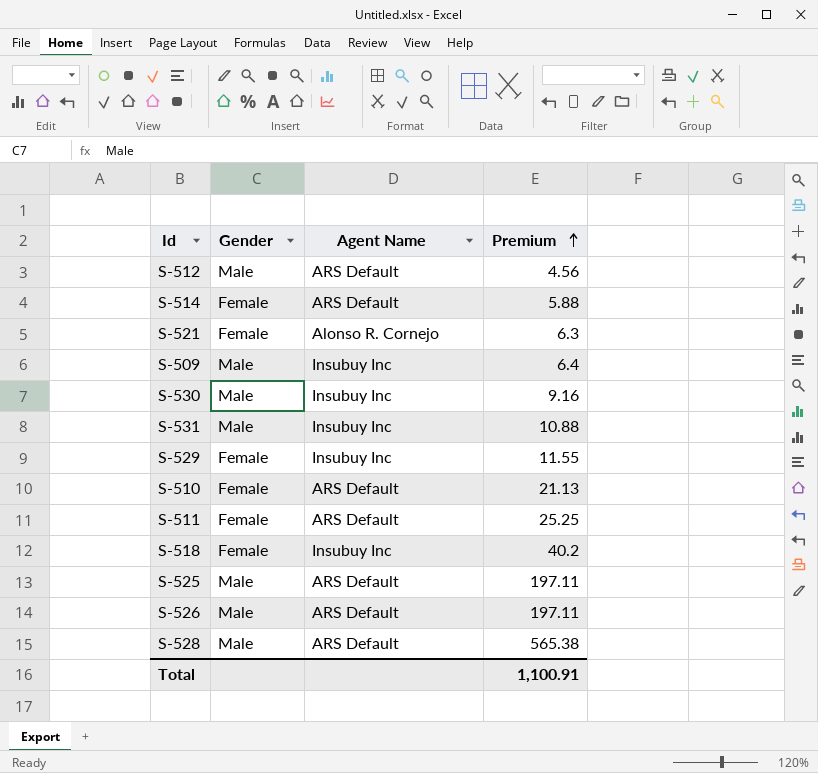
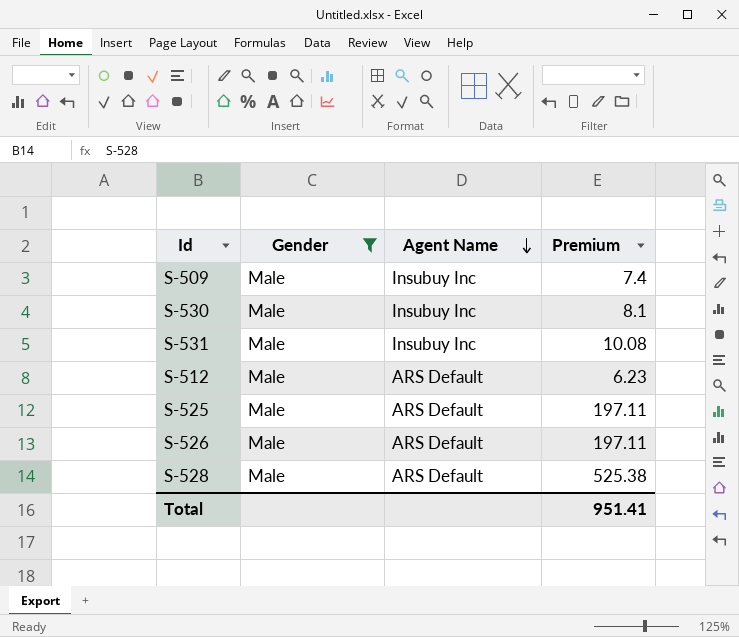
filter: none -> Gender = Male
row order: Premium ascending -> Agent Name descending
S-509 | Premium: 6.4 -> 7.4
S-530 | Premium: 9.16 -> 8.1
S-531 | Premium: 10.88 -> 10.08
S-512 | Premium: 4.56 -> 6.23
S-528 | Premium: 565.38 -> 525.38
Total | Premium: 1,100.91 -> 951.41

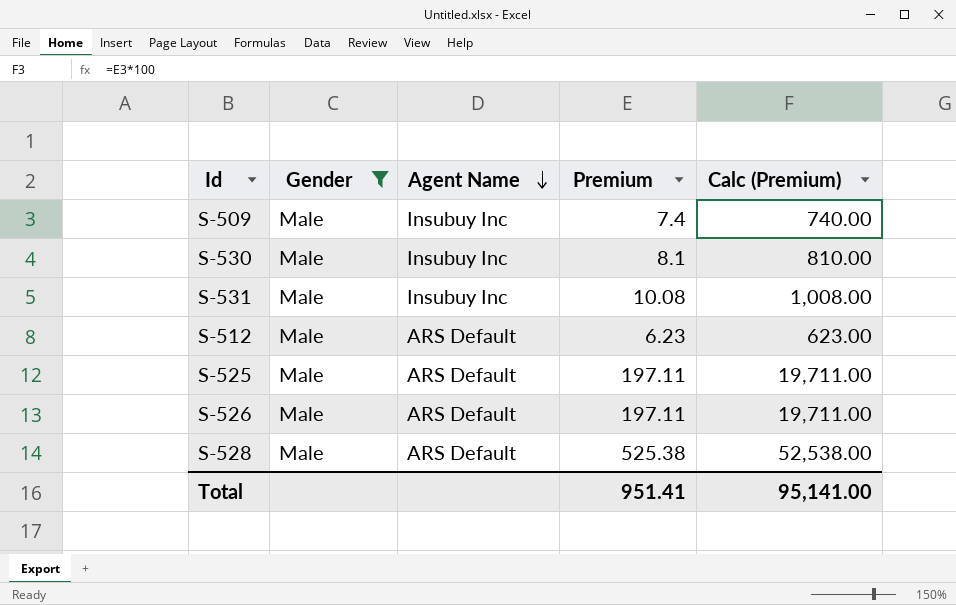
column Calc (Premium) | formula: none -> [Premium] * 100

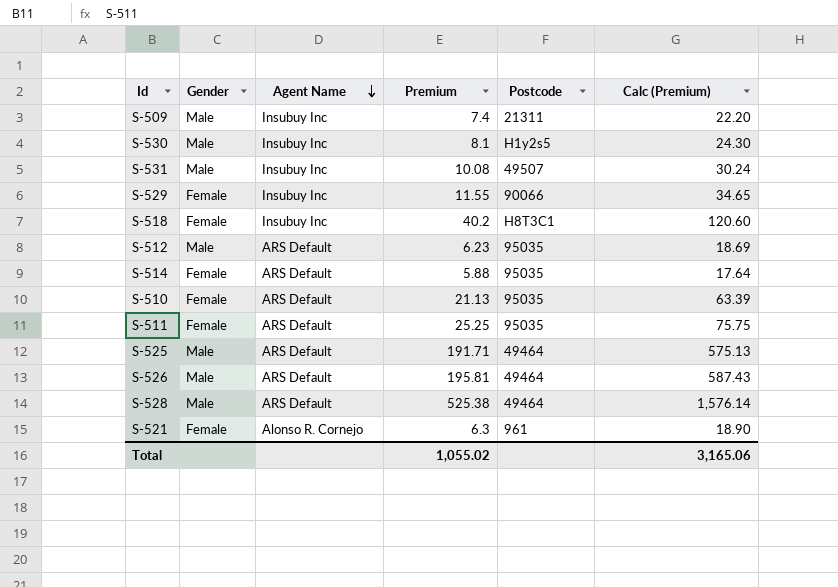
filter: Gender = Male -> none
column Postcode | position: none -> 5
column Calc (Premium) | formula: [Premium] * 100 -> [Premium] * 3
S-525 | Premium: 197.11 -> 191.71
S-526 | Premium: 197.11 -> 195.81
Total | Premium: 951.41 -> 1,055.02
Total | Calc (Premium): 95,141.00 -> 3,165.06

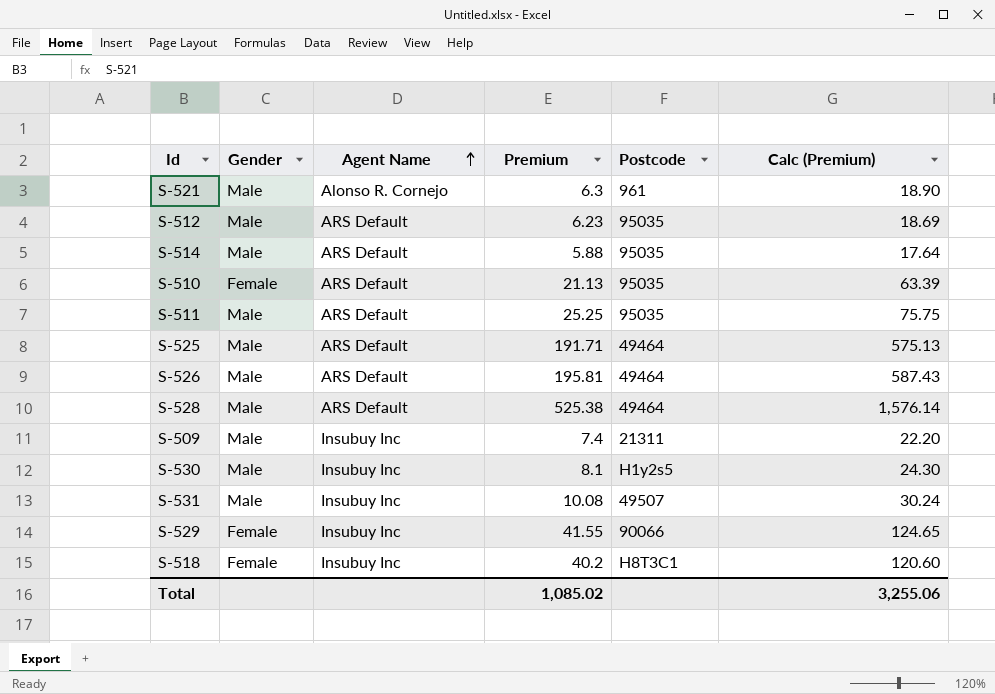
row order: Agent Name descending -> Agent Name ascending
S-521 | Gender: Female -> Male
S-514 | Gender: Female -> Male
S-511 | Gender: Female -> Male
S-529 | Premium: 11.55 -> 41.55
S-529 | Calc (Premium): 34.65 -> 124.65
Total | Premium: 1,055.02 -> 1,085.02
Total | Calc (Premium): 3,165.06 -> 3,255.06

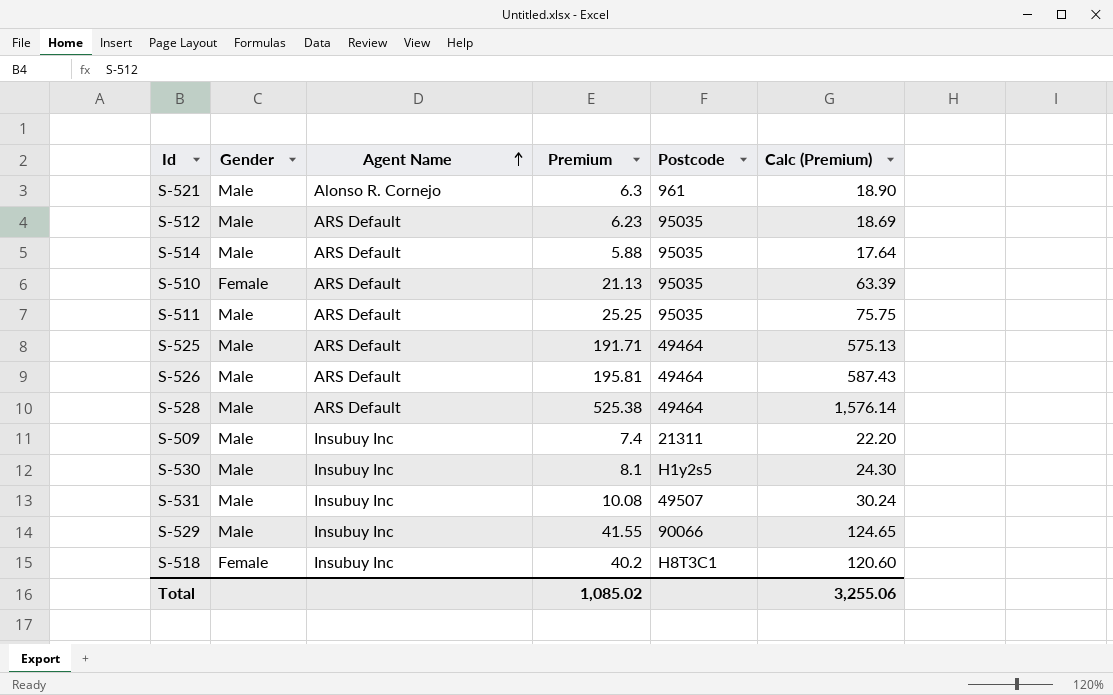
S-529 | Gender: Female -> Male

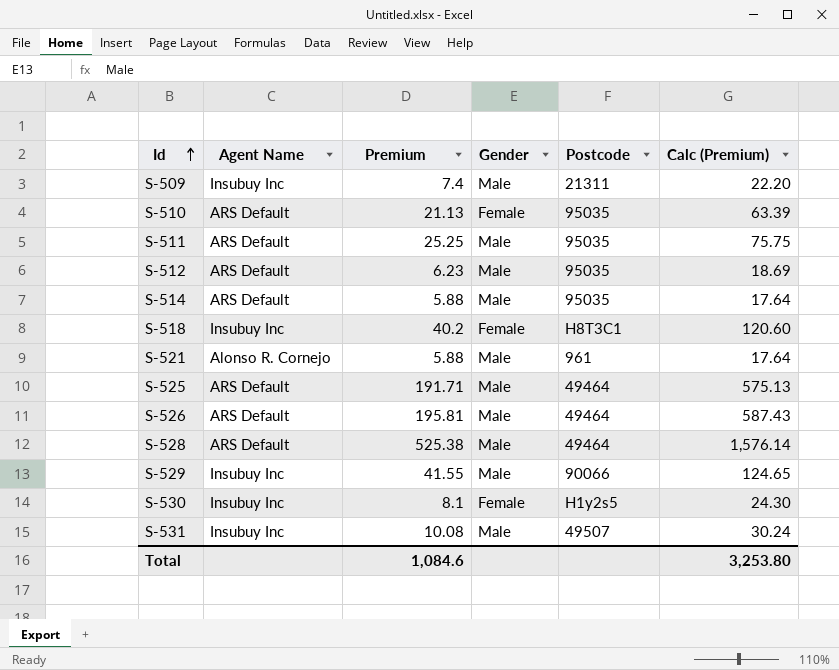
row order: Agent Name ascending -> Id ascending
column Gender | position: 2 -> 4
S-521 | Premium: 6.3 -> 5.88
S-521 | Calc (Premium): 18.90 -> 17.64
S-530 | Gender: Male -> Female
Total | Premium: 1,085.02 -> 1,084.6
Total | Calc (Premium): 3,255.06 -> 3,253.80

